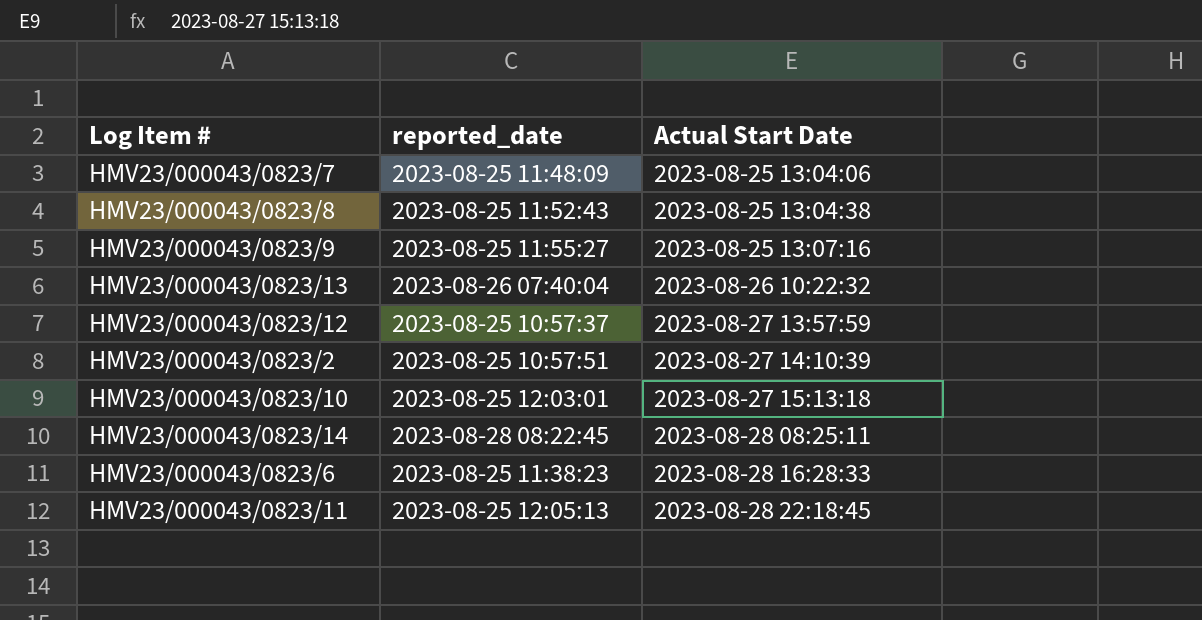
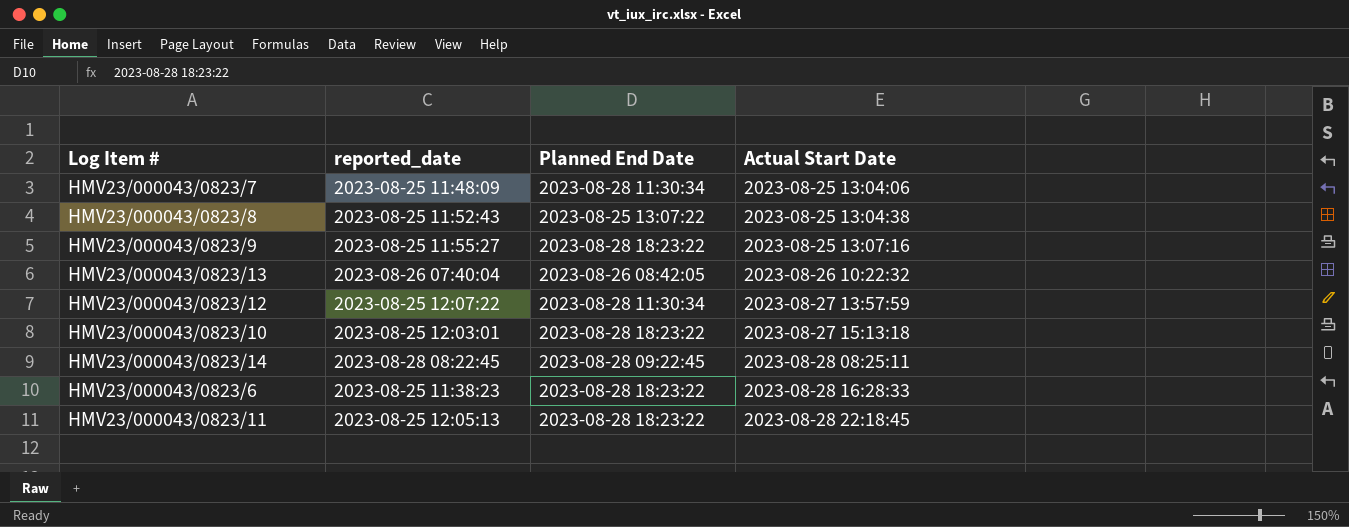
column Planned End Date | position: none -> 3
row HMV23/000043/0823/2: 2023-08-25 10:57:51 | 2023-08-27 14:10:39 -> none
HMV23/000043/0823/12 | reported_date: 2023-08-25 10:57:37 -> 2023-08-25 12:07:22

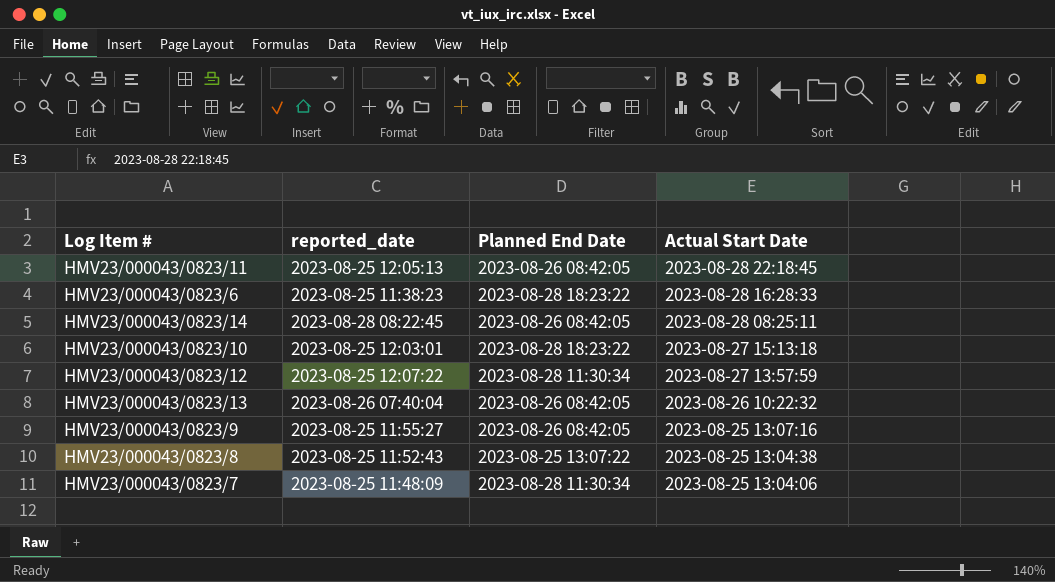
row order: Actual Start Date ascending -> Actual Start Date descending
HMV23/000043/0823/11 | Planned End Date: 2023-08-28 18:23:22 -> 2023-08-26 08:42:05
HMV23/000043/0823/14 | Planned End Date: 2023-08-28 09:22:45 -> 2023-08-26 08:42:05
HMV23/000043/0823/9 | Planned End Date: 2023-08-28 18:23:22 -> 2023-08-26 08:42:05

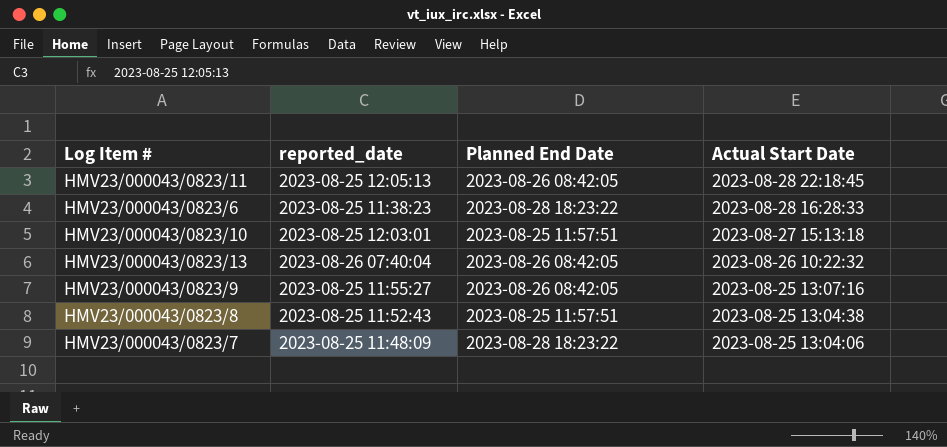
row HMV23/000043/0823/14: 2023-08-28 08:22:45 | 2023-08-26 08:42:05 | 2023-08-28 08:25:11 -> none
row HMV23/000043/0823/12: 2023-08-25 12:07:22 | 2023-08-28 11:30:34 | 2023-08-27 13:57:59 -> none
HMV23/000043/0823/10 | Planned End Date: 2023-08-28 18:23:22 -> 2023-08-25 11:57:51
HMV23/000043/0823/8 | Planned End Date: 2023-08-25 13:07:22 -> 2023-08-25 11:57:51
HMV23/000043/0823/7 | Planned End Date: 2023-08-28 11:30:34 -> 2023-08-28 18:23:22

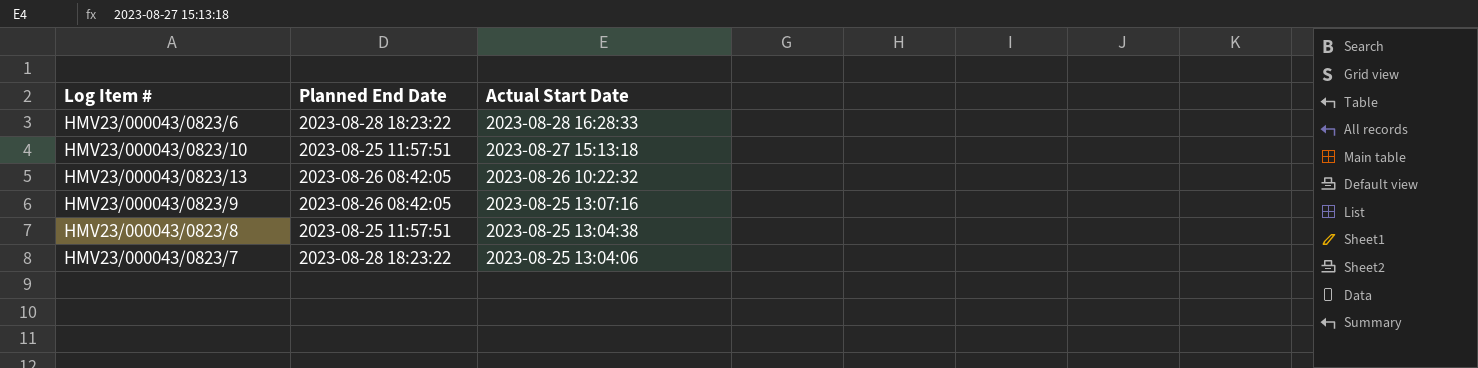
column reported_date | position: 2 -> none
row HMV23/000043/0823/11: 2023-08-25 12:05:13 | 2023-08-26 08:42:05 | 2023-08-28 22:18:45 -> none

